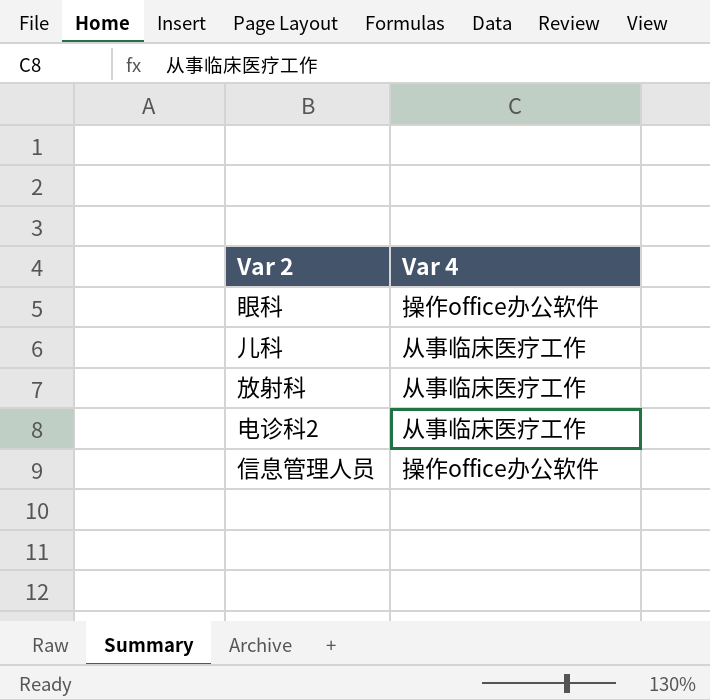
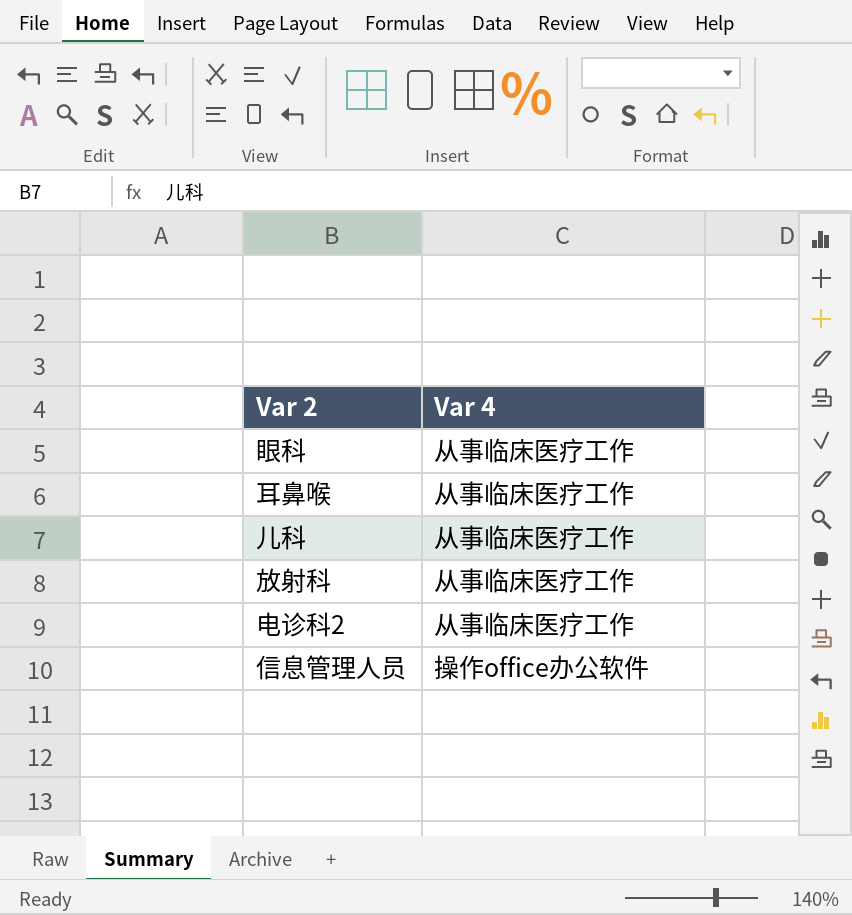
眼科 | Var 4: 操作office办公软件 -> 从事临床医疗工作
row 耳鼻喉: none -> 从事临床医疗工作

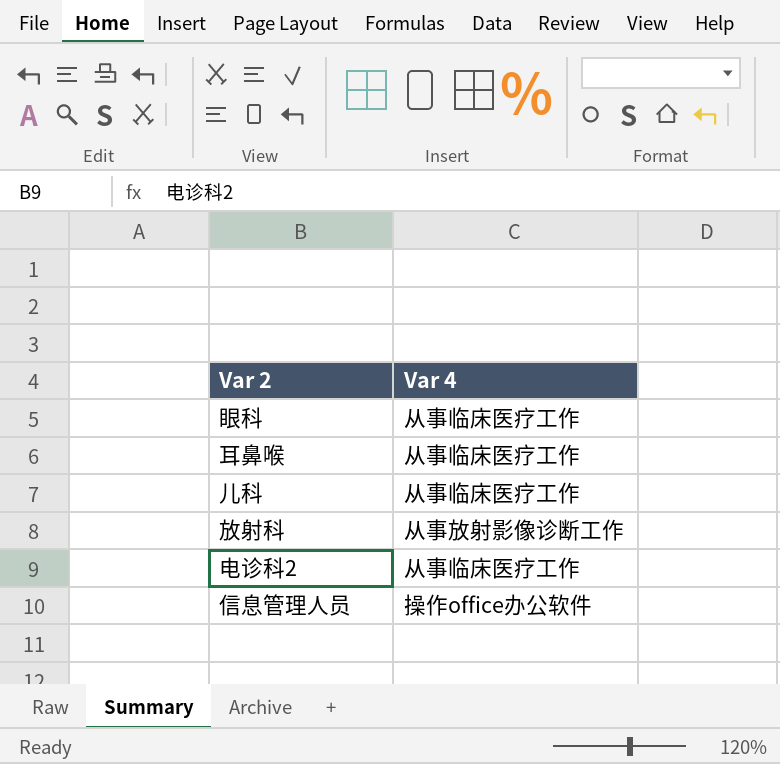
放射科 | Var 4: 从事临床医疗工作 -> 从事放射影像诊断工作

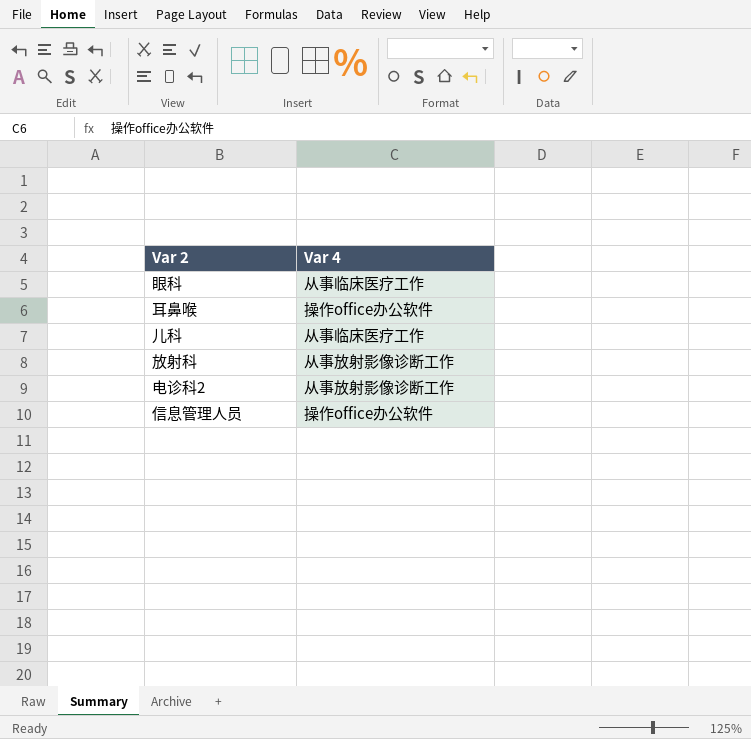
耳鼻喉 | Var 4: 从事临床医疗工作 -> 操作office办公软件
电诊科2 | Var 4: 从事临床医疗工作 -> 从事放射影像诊断工作

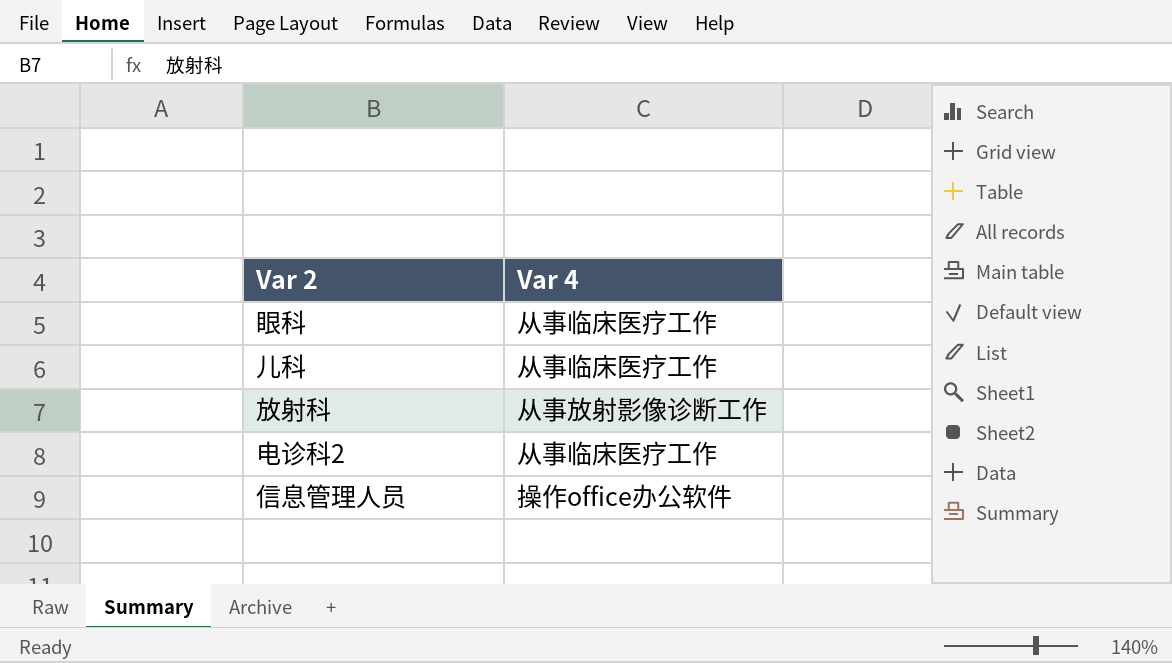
row 耳鼻喉: 操作office办公软件 -> none
电诊科2 | Var 4: 从事放射影像诊断工作 -> 从事临床医疗工作

